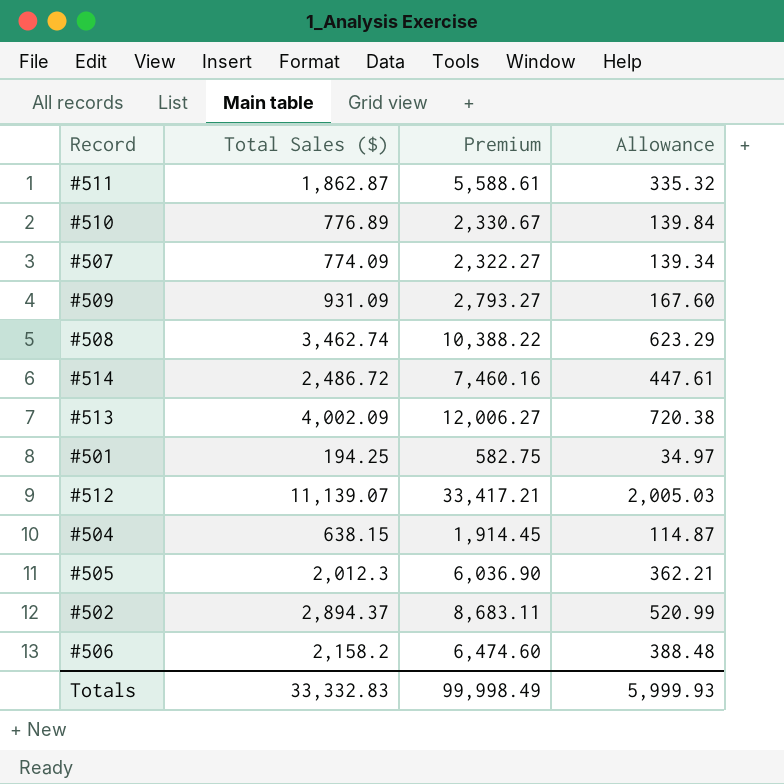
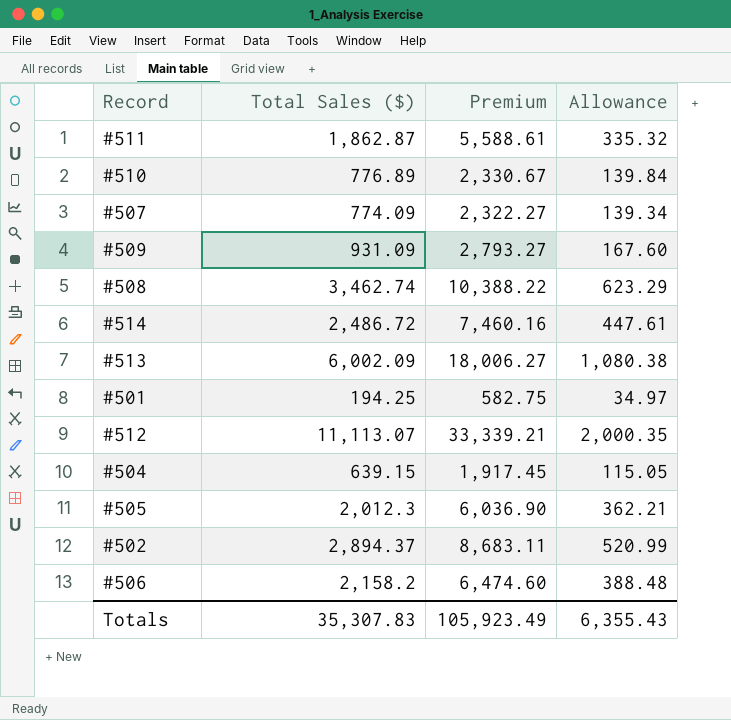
#513 | Total Sales ($): 4,002.09 -> 6,002.09
#513 | Premium: 12,006.27 -> 18,006.27
#513 | Allowance: 720.38 -> 1,080.38
#512 | Total Sales ($): 11,139.07 -> 11,113.07
#512 | Premium: 33,417.21 -> 33,339.21
#512 | Allowance: 2,005.03 -> 2,000.35
#504 | Total Sales ($): 638.15 -> 639.15
#504 | Premium: 1,914.45 -> 1,917.45
#504 | Allowance: 114.87 -> 115.05
Totals | Total Sales ($): 33,332.83 -> 35,307.83
Totals | Premium: 99,998.49 -> 105,923.49
Totals | Allowance: 5,999.93 -> 6,355.43

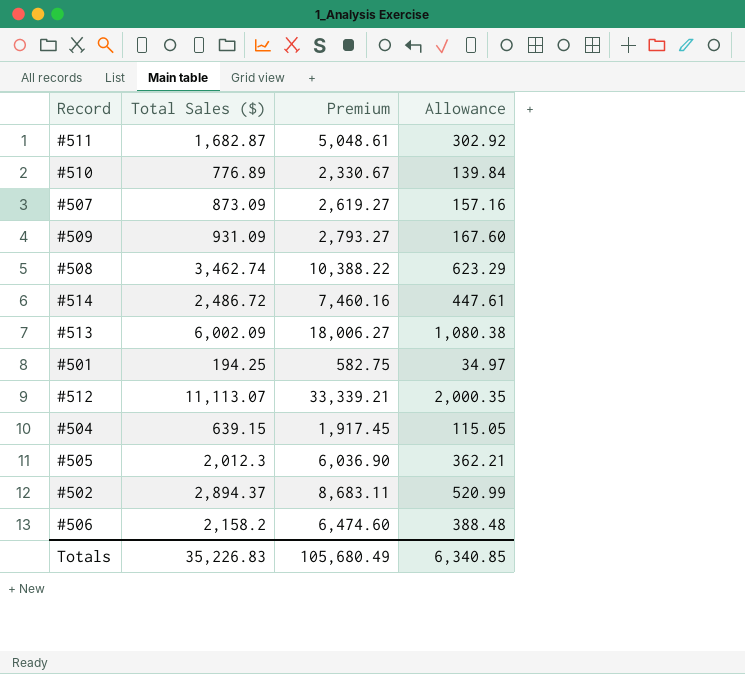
#511 | Total Sales ($): 1,862.87 -> 1,682.87
#511 | Premium: 5,588.61 -> 5,048.61
#511 | Allowance: 335.32 -> 302.92
#507 | Total Sales ($): 774.09 -> 873.09
#507 | Premium: 2,322.27 -> 2,619.27
#507 | Allowance: 139.34 -> 157.16
Totals | Total Sales ($): 35,307.83 -> 35,226.83
Totals | Premium: 105,923.49 -> 105,680.49
Totals | Allowance: 6,355.43 -> 6,340.85

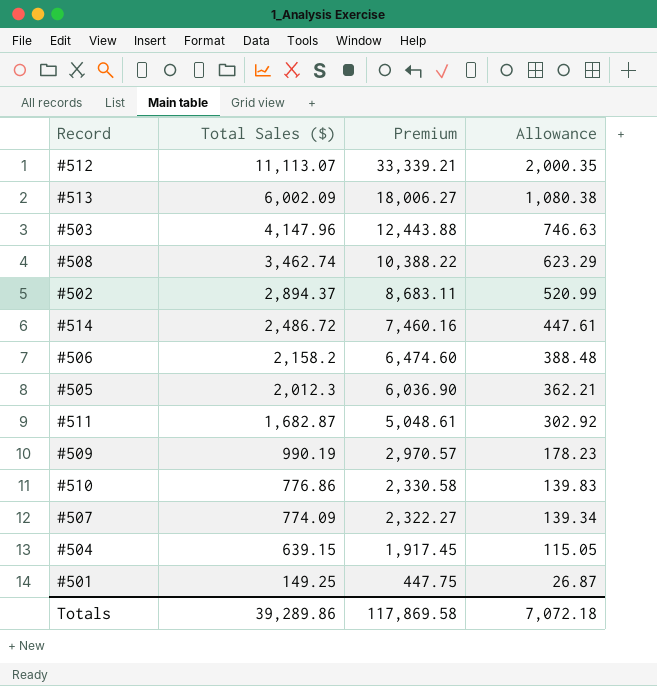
row order: none -> Total Sales ($) descending
row #503: none -> 4,147.96 | 12,443.88 | 746.63
#509 | Total Sales ($): 931.09 -> 990.19
#509 | Premium: 2,793.27 -> 2,970.57
#509 | Allowance: 167.60 -> 178.23
#510 | Total Sales ($): 776.89 -> 776.86
#510 | Premium: 2,330.67 -> 2,330.58
#510 | Allowance: 139.84 -> 139.83
#507 | Total Sales ($): 873.09 -> 774.09
#507 | Premium: 2,619.27 -> 2,322.27
#507 | Allowance: 157.16 -> 139.34
#501 | Total Sales ($): 194.25 -> 149.25
#501 | Premium: 582.75 -> 447.75
#501 | Allowance: 34.97 -> 26.87
Totals | Total Sales ($): 35,226.83 -> 39,289.86
Totals | Premium: 105,680.49 -> 117,869.58
Totals | Allowance: 6,340.85 -> 7,072.18

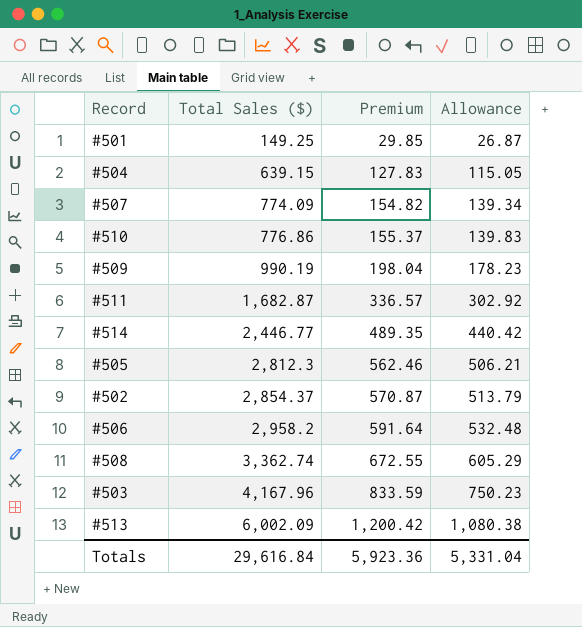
row order: Total Sales ($) descending -> Total Sales ($) ascending
column Premium | formula: [Total Sales ($)] * 3 -> [Total Sales ($)] * 0.2
row #512: 11,113.07 | 33,339.21 | 2,000.35 -> none
#514 | Total Sales ($): 2,486.72 -> 2,446.77
#514 | Allowance: 447.61 -> 440.42
#505 | Total Sales ($): 2,012.3 -> 2,812.3
#505 | Allowance: 362.21 -> 506.21
#502 | Total Sales ($): 2,894.37 -> 2,854.37
#502 | Allowance: 520.99 -> 513.79
#506 | Total Sales ($): 2,158.2 -> 2,958.2
#506 | Allowance: 388.48 -> 532.48
#508 | Total Sales ($): 3,462.74 -> 3,362.74
#508 | Allowance: 623.29 -> 605.29
#503 | Total Sales ($): 4,147.96 -> 4,167.96
#503 | Allowance: 746.63 -> 750.23
Totals | Total Sales ($): 39,289.86 -> 29,616.84
Totals | Premium: 117,869.58 -> 5,923.36
Totals | Allowance: 7,072.18 -> 5,331.04

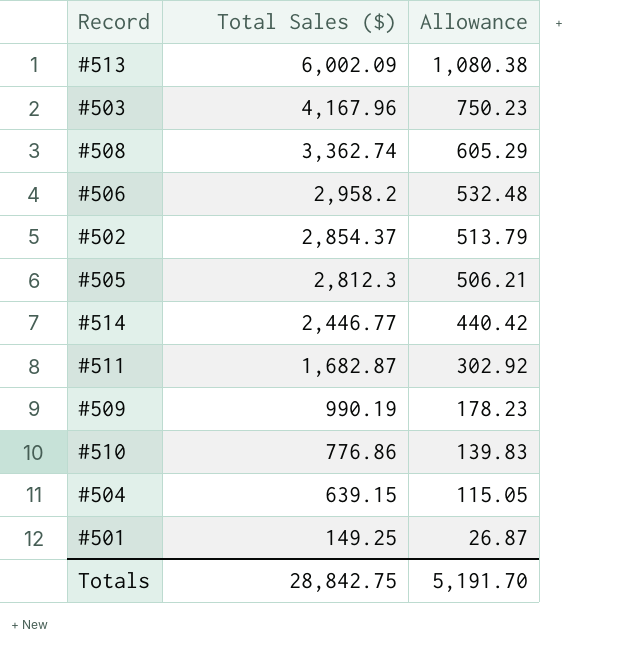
row order: Total Sales ($) ascending -> Total Sales ($) descending
column Premium | formula: [Total Sales ($)] * 0.2 -> none
row #507: 774.09 | 154.82 | 139.34 -> none
Totals | Total Sales ($): 29,616.84 -> 28,842.75
Totals | Allowance: 5,331.04 -> 5,191.70

